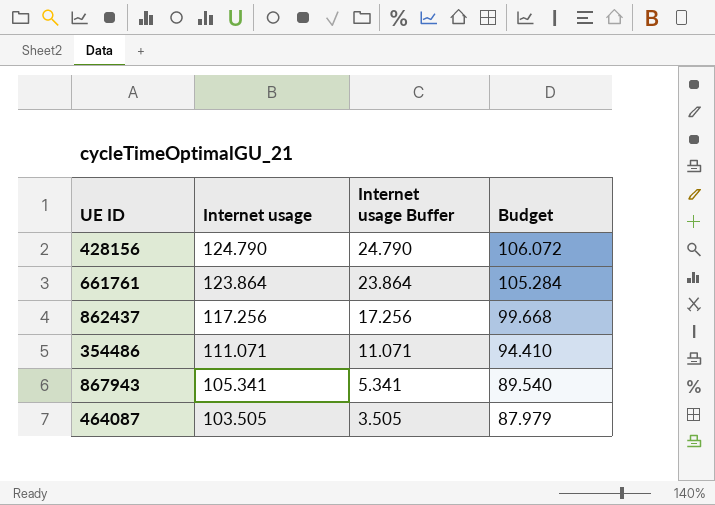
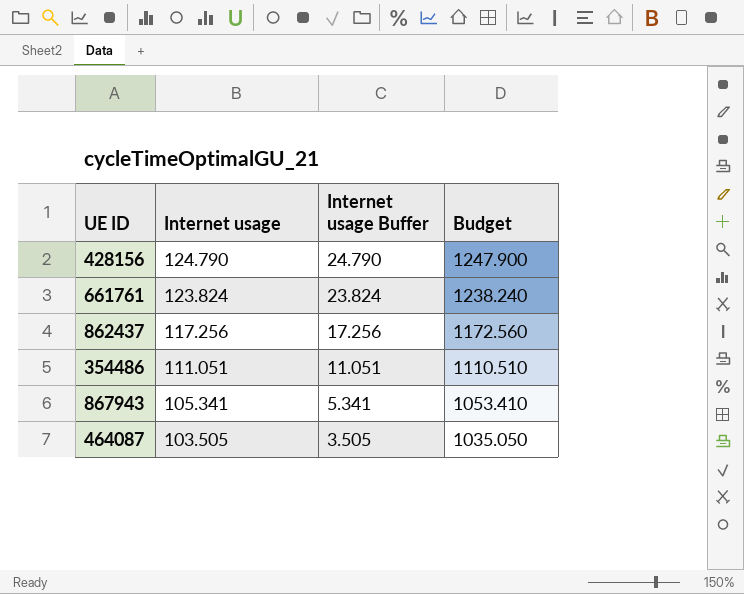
column Budget | formula: [Internet usage] * 0.85 -> [Internet usage] * 10
661761 | Internet usage: 123.864 -> 123.824
661761 | Internet usage Buffer: 23.864 -> 23.824
354486 | Internet usage: 111.071 -> 111.051
354486 | Internet usage Buffer: 11.071 -> 11.051

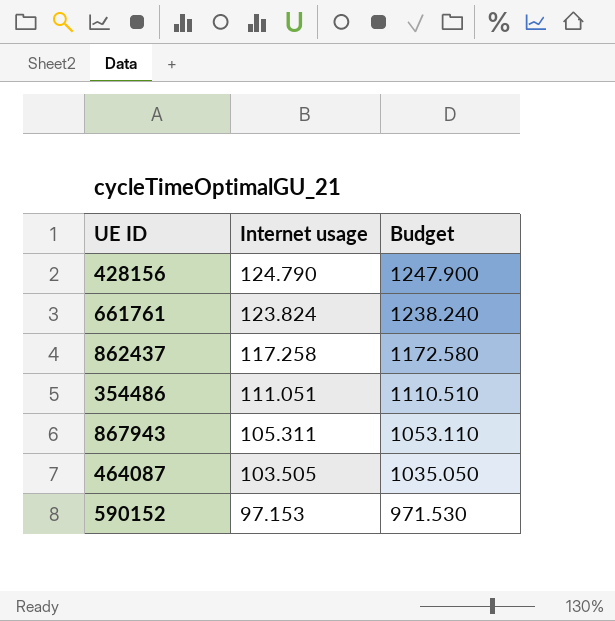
column Internet usage Buffer | formula: [Internet usage] - 100 -> none
862437 | Internet usage: 117.256 -> 117.258
862437 | Budget: 1172.560 -> 1172.580
867943 | Internet usage: 105.341 -> 105.311
867943 | Budget: 1053.410 -> 1053.110
row 590152: none -> 97.153 | 971.530

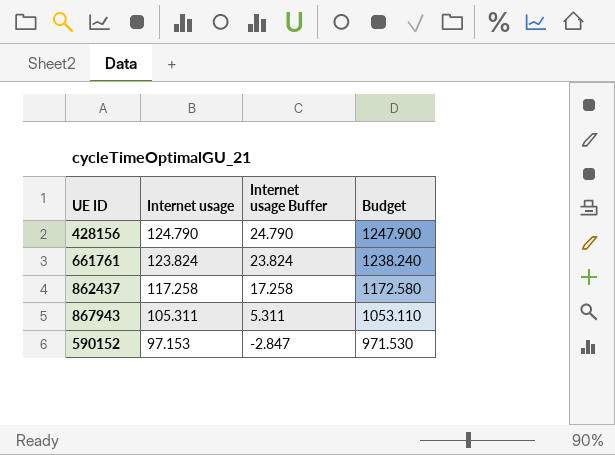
column Internet usage Buffer | formula: none -> [Internet usage] - 100
row 354486: 111.051 | 1110.510 -> none
row 464087: 103.505 | 1035.050 -> none

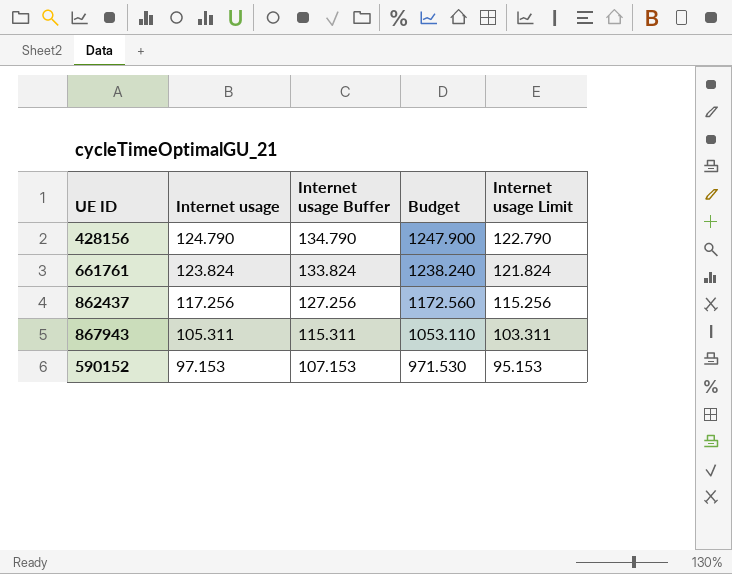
column Internet usage Buffer | formula: [Internet usage] - 100 -> [Internet usage] + 10
column Internet usage Limit | formula: none -> [Internet usage] - 2
862437 | Internet usage: 117.258 -> 117.256
862437 | Budget: 1172.580 -> 1172.560

